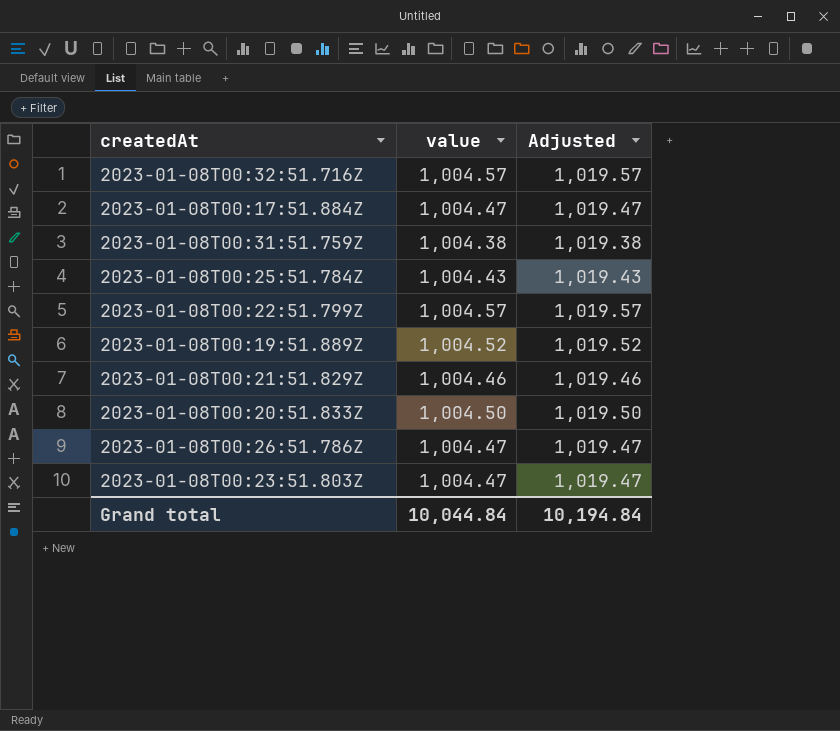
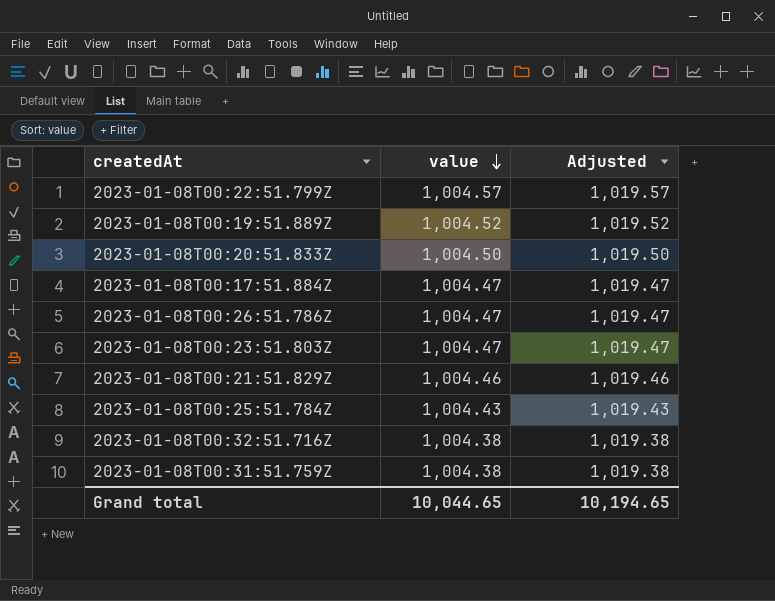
row order: none -> value descending
2023-01-08T00:32:51.716Z | value: 1,004.57 -> 1,004.38
2023-01-08T00:32:51.716Z | Adjusted: 1,019.57 -> 1,019.38
Grand total | value: 10,044.84 -> 10,044.65
Grand total | Adjusted: 10,194.84 -> 10,194.65

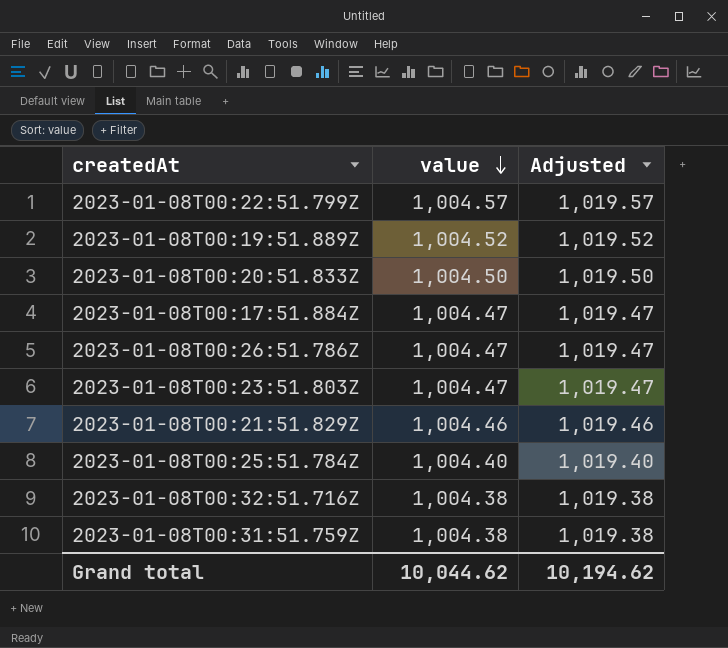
2023-01-08T00:25:51.784Z | value: 1,004.43 -> 1,004.40
2023-01-08T00:25:51.784Z | Adjusted: 1,019.43 -> 1,019.40
Grand total | value: 10,044.65 -> 10,044.62
Grand total | Adjusted: 10,194.65 -> 10,194.62

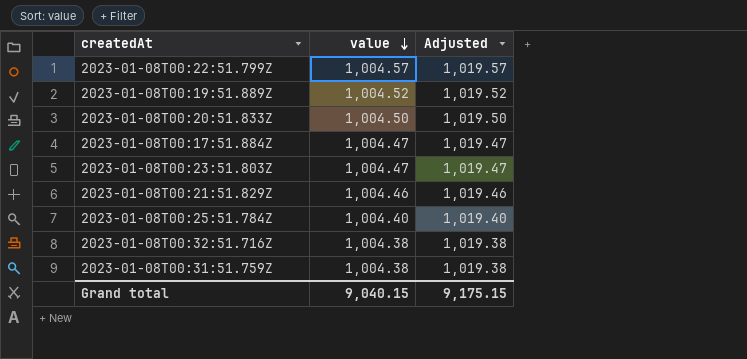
row 2023-01-08T00:26:51.786Z: 1,004.47 | 1,019.47 -> none
Grand total | value: 10,044.62 -> 9,040.15
Grand total | Adjusted: 10,194.62 -> 9,175.15

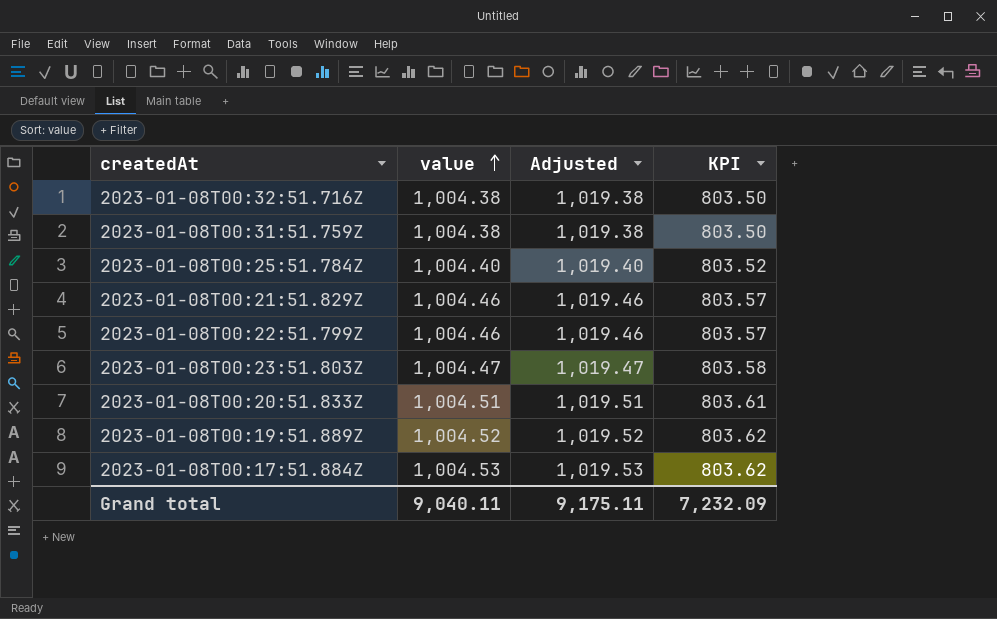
row order: value descending -> value ascending
column KPI | formula: none -> [value] * 0.8
2023-01-08T00:22:51.799Z | value: 1,004.57 -> 1,004.46
2023-01-08T00:22:51.799Z | Adjusted: 1,019.57 -> 1,019.46
2023-01-08T00:20:51.833Z | value: 1,004.50 -> 1,004.51
2023-01-08T00:20:51.833Z | Adjusted: 1,019.50 -> 1,019.51
2023-01-08T00:17:51.884Z | value: 1,004.47 -> 1,004.53
2023-01-08T00:17:51.884Z | Adjusted: 1,019.47 -> 1,019.53
Grand total | value: 9,040.15 -> 9,040.11
Grand total | Adjusted: 9,175.15 -> 9,175.11

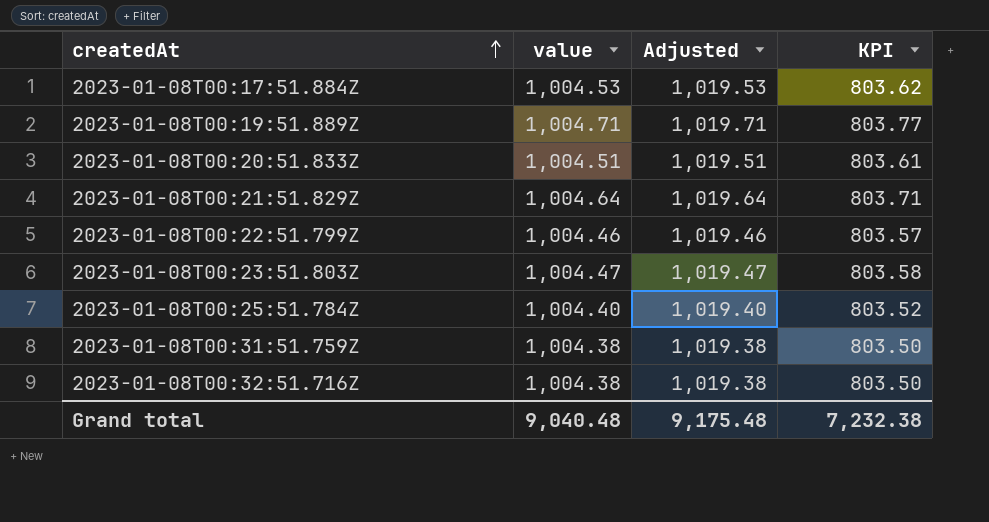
row order: value ascending -> createdAt ascending
2023-01-08T00:19:51.889Z | value: 1,004.52 -> 1,004.71
2023-01-08T00:19:51.889Z | Adjusted: 1,019.52 -> 1,019.71
2023-01-08T00:19:51.889Z | KPI: 803.62 -> 803.77
2023-01-08T00:21:51.829Z | value: 1,004.46 -> 1,004.64
2023-01-08T00:21:51.829Z | Adjusted: 1,019.46 -> 1,019.64
2023-01-08T00:21:51.829Z | KPI: 803.57 -> 803.71
Grand total | value: 9,040.11 -> 9,040.48
Grand total | Adjusted: 9,175.11 -> 9,175.48
Grand total | KPI: 7,232.09 -> 7,232.38

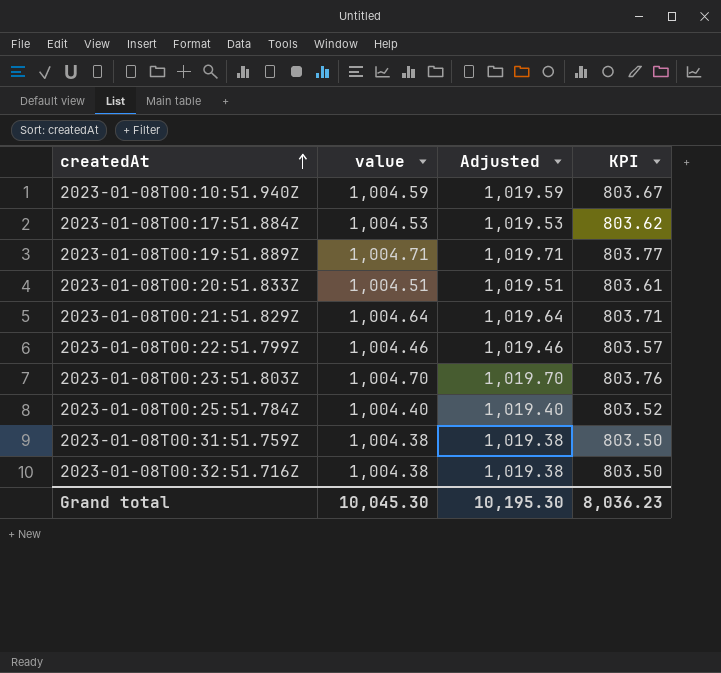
row 2023-01-08T00:10:51.940Z: none -> 1,004.59 | 1,019.59 | 803.67
2023-01-08T00:23:51.803Z | value: 1,004.47 -> 1,004.70
2023-01-08T00:23:51.803Z | Adjusted: 1,019.47 -> 1,019.70
2023-01-08T00:23:51.803Z | KPI: 803.58 -> 803.76
Grand total | value: 9,040.48 -> 10,045.30
Grand total | Adjusted: 9,175.48 -> 10,195.30
Grand total | KPI: 7,232.38 -> 8,036.23

